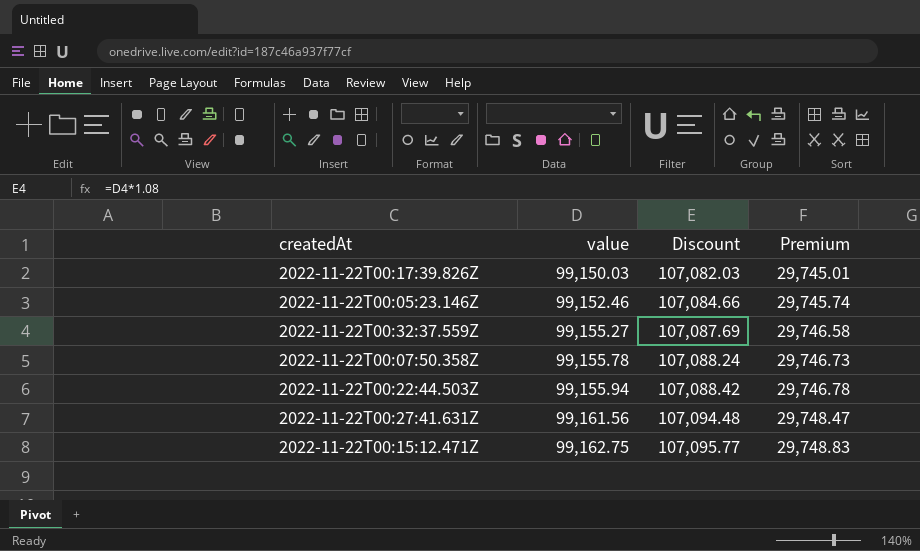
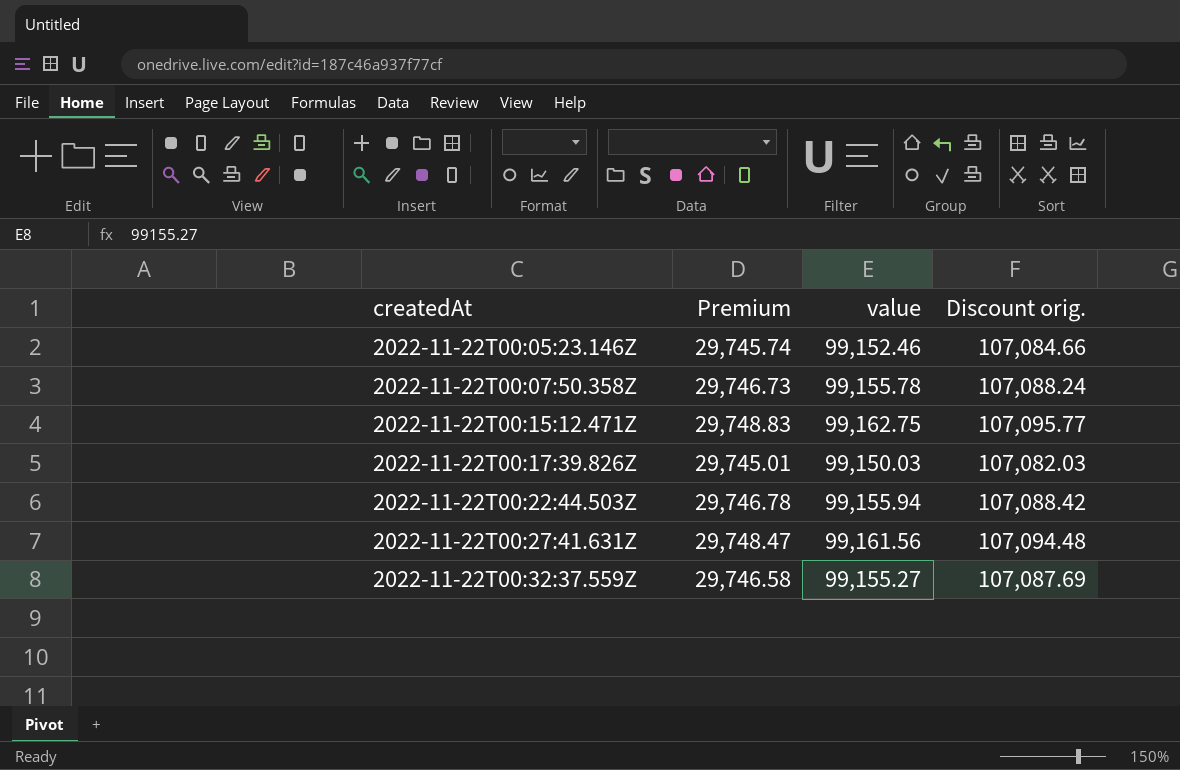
row order: value ascending -> createdAt ascending
column Premium | position: 4 -> 2
column name: Discount -> Discount orig.

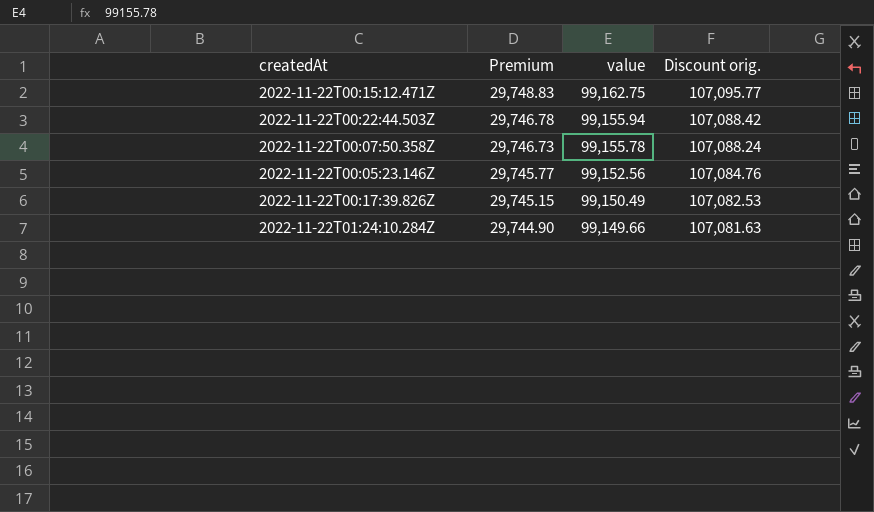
row order: createdAt ascending -> Premium descending
row 2022-11-22T00:27:41.631Z: 29,748.47 | 99,161.56 | 107,094.48 -> none
row 2022-11-22T00:32:37.559Z: 29,746.58 | 99,155.27 | 107,087.69 -> none
2022-11-22T00:05:23.146Z | Premium: 29,745.74 -> 29,745.77
2022-11-22T00:05:23.146Z | value: 99,152.46 -> 99,152.56
2022-11-22T00:05:23.146Z | Discount orig.: 107,084.66 -> 107,084.76
2022-11-22T00:17:39.826Z | Premium: 29,745.01 -> 29,745.15
2022-11-22T00:17:39.826Z | value: 99,150.03 -> 99,150.49
2022-11-22T00:17:39.826Z | Discount orig.: 107,082.03 -> 107,082.53
row 2022-11-22T01:24:10.284Z: none -> 29,744.90 | 99,149.66 | 107,081.63

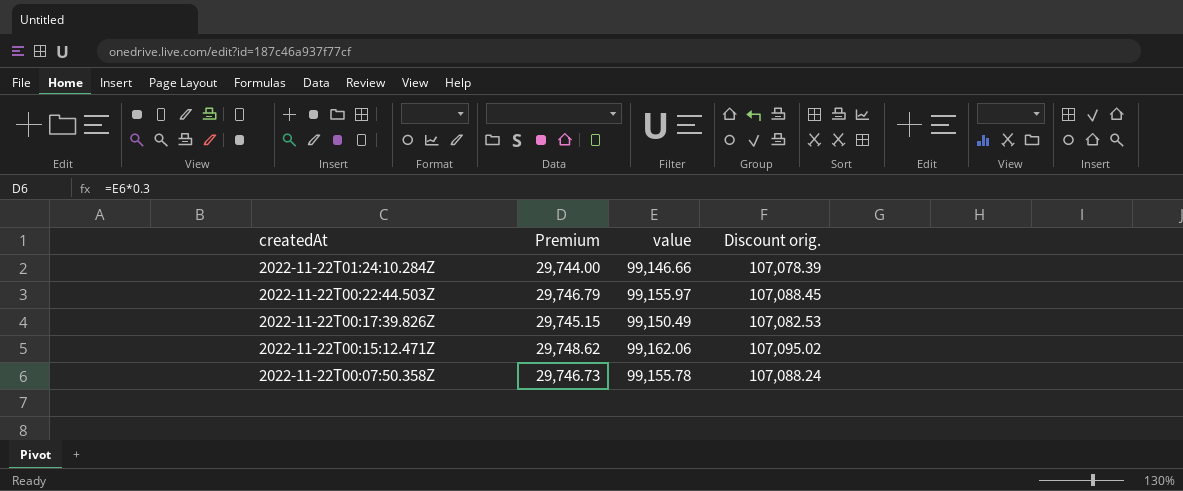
row order: Premium descending -> createdAt descending
row 2022-11-22T00:05:23.146Z: 29,745.77 | 99,152.56 | 107,084.76 -> none
2022-11-22T01:24:10.284Z | Premium: 29,744.90 -> 29,744.00
2022-11-22T01:24:10.284Z | value: 99,149.66 -> 99,146.66
2022-11-22T01:24:10.284Z | Discount orig.: 107,081.63 -> 107,078.39
2022-11-22T00:22:44.503Z | Premium: 29,746.78 -> 29,746.79
2022-11-22T00:22:44.503Z | value: 99,155.94 -> 99,155.97
2022-11-22T00:22:44.503Z | Discount orig.: 107,088.42 -> 107,088.45
2022-11-22T00:15:12.471Z | Premium: 29,748.83 -> 29,748.62
2022-11-22T00:15:12.471Z | value: 99,162.75 -> 99,162.06
2022-11-22T00:15:12.471Z | Discount orig.: 107,095.77 -> 107,095.02

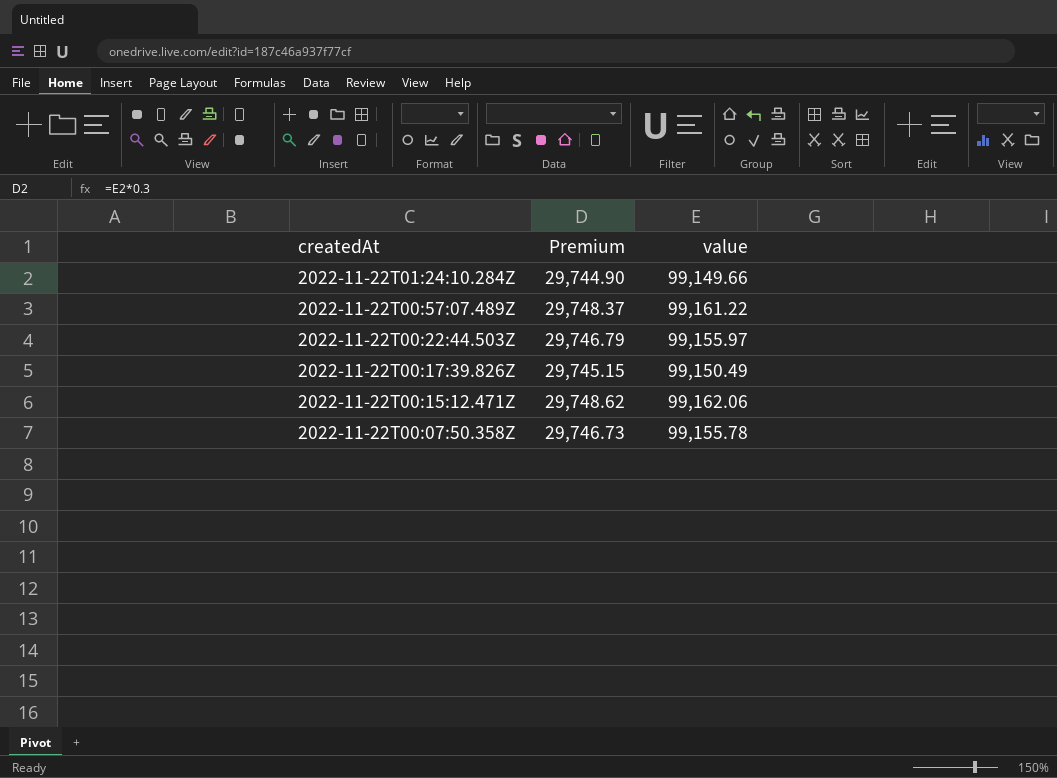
column Discount orig. | formula: [value] * 1.08 -> none
2022-11-22T01:24:10.284Z | Premium: 29,744.00 -> 29,744.90
2022-11-22T01:24:10.284Z | value: 99,146.66 -> 99,149.66
row 2022-11-22T00:57:07.489Z: none -> 29,748.37 | 99,161.22

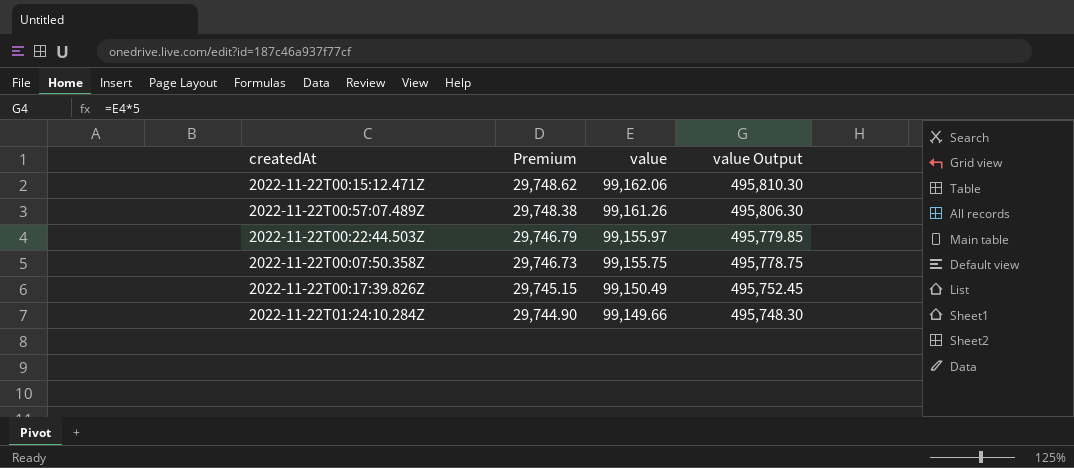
row order: createdAt descending -> Premium descending
column value Output | formula: none -> [value] * 5
2022-11-22T00:57:07.489Z | Premium: 29,748.37 -> 29,748.38
2022-11-22T00:57:07.489Z | value: 99,161.22 -> 99,161.26
2022-11-22T00:07:50.358Z | value: 99,155.78 -> 99,155.75

